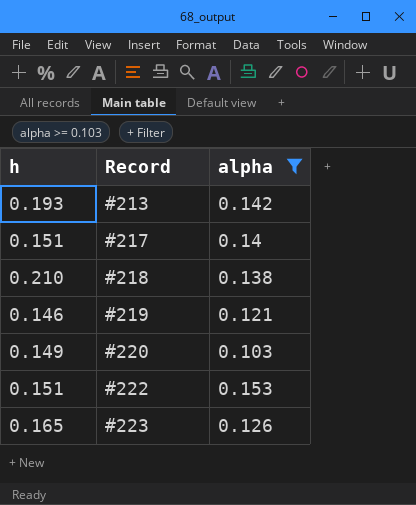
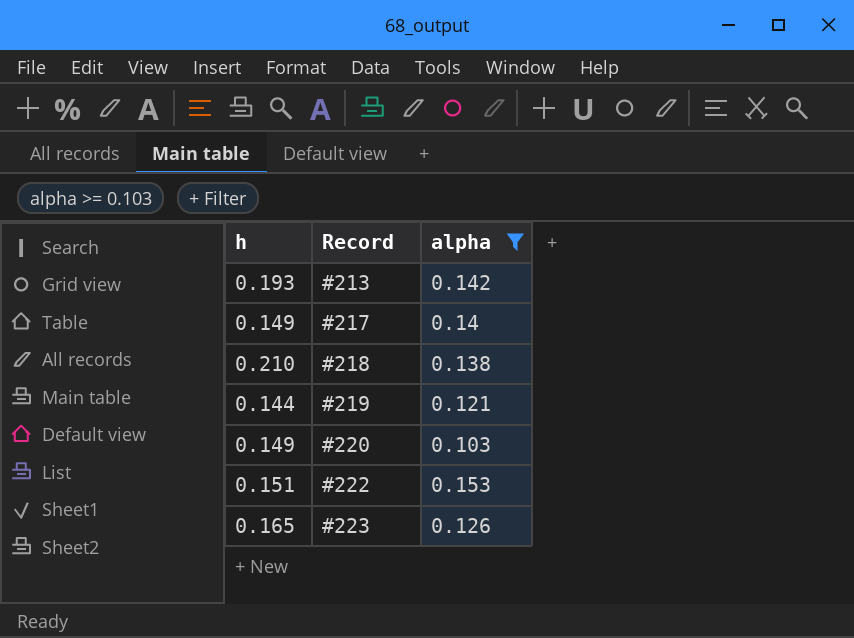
#217 | h: 0.151 -> 0.149
#219 | h: 0.146 -> 0.144

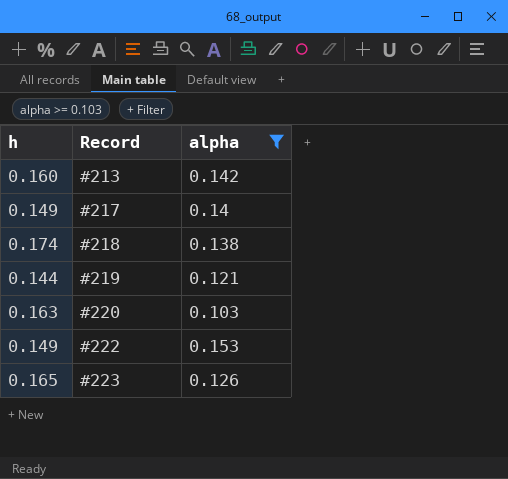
#213 | h: 0.193 -> 0.160
#218 | h: 0.210 -> 0.174
#220 | h: 0.149 -> 0.163
#222 | h: 0.151 -> 0.149

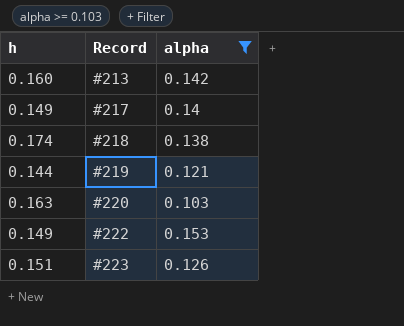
#223 | h: 0.165 -> 0.151

